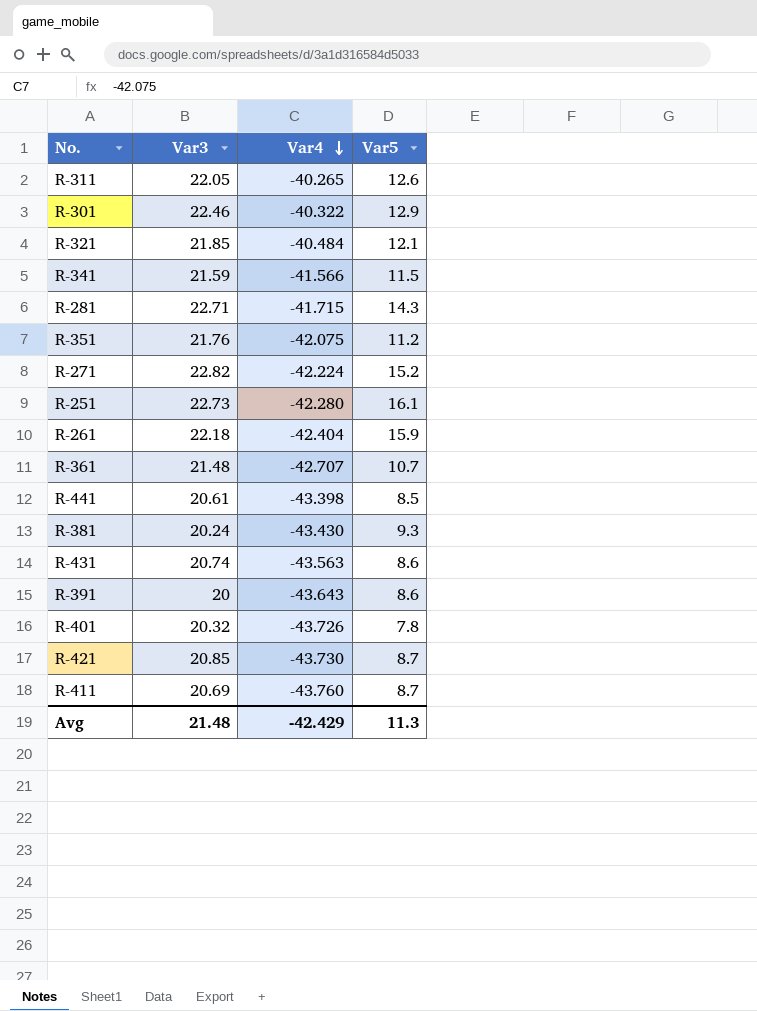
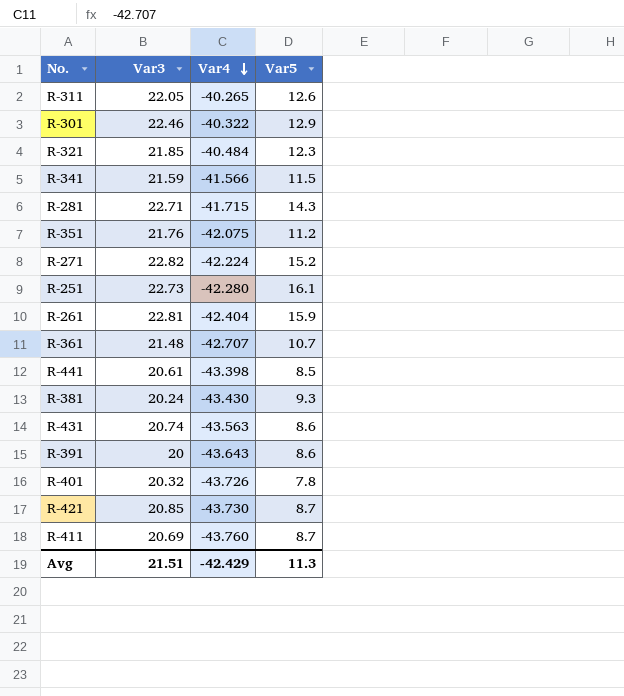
R-321 | Var5: 12.1 -> 12.3
R-261 | Var3: 22.18 -> 22.81
Avg | Var3: 21.48 -> 21.51

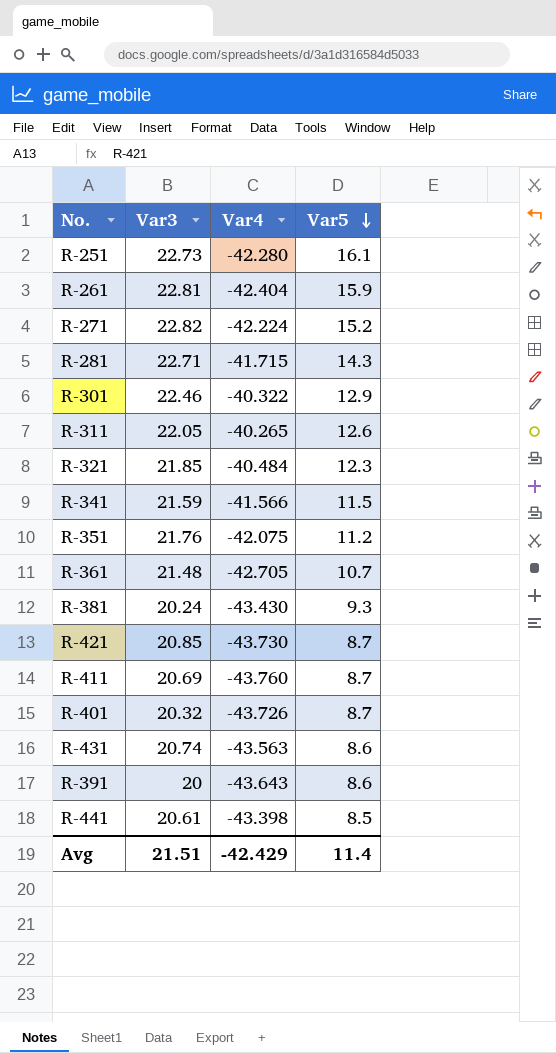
row order: Var4 descending -> Var5 descending
R-361 | Var4: -42.707 -> -42.705
R-401 | Var5: 7.8 -> 8.7
Avg | Var5: 11.3 -> 11.4

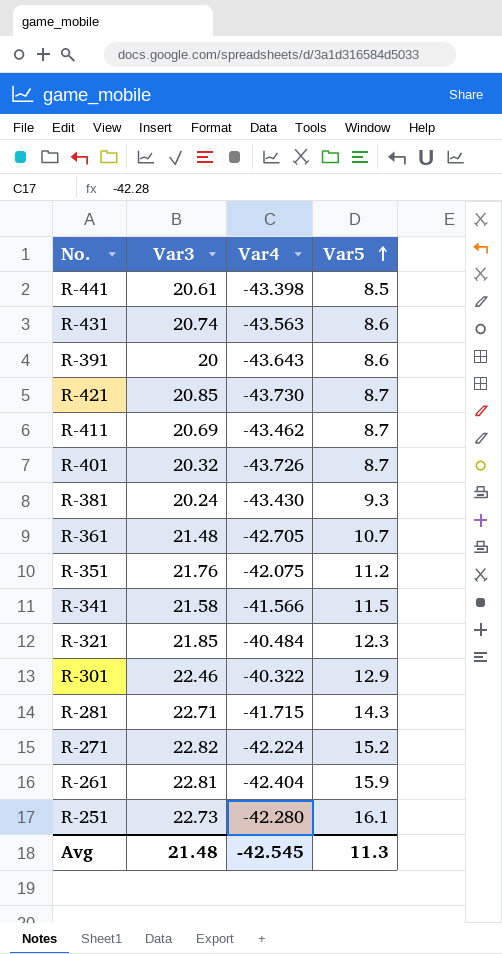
row order: Var5 descending -> Var5 ascending
row R-311: 22.05 | -40.265 | 12.6 -> none
R-411 | Var4: -43.760 -> -43.462
R-341 | Var3: 21.59 -> 21.58
Avg | Var3: 21.51 -> 21.48
Avg | Var4: -42.429 -> -42.545
Avg | Var5: 11.4 -> 11.3

